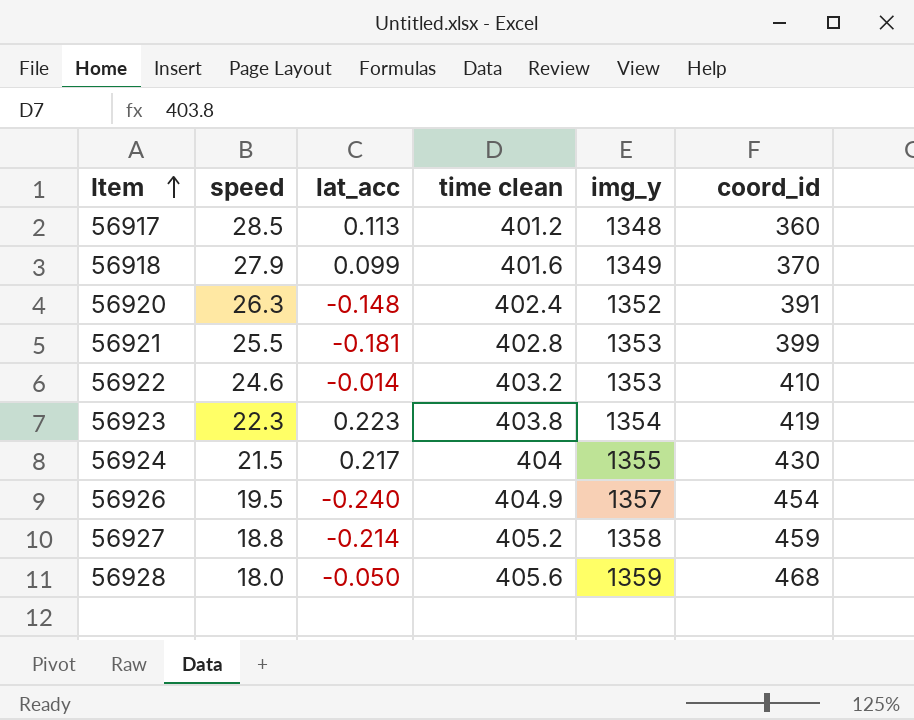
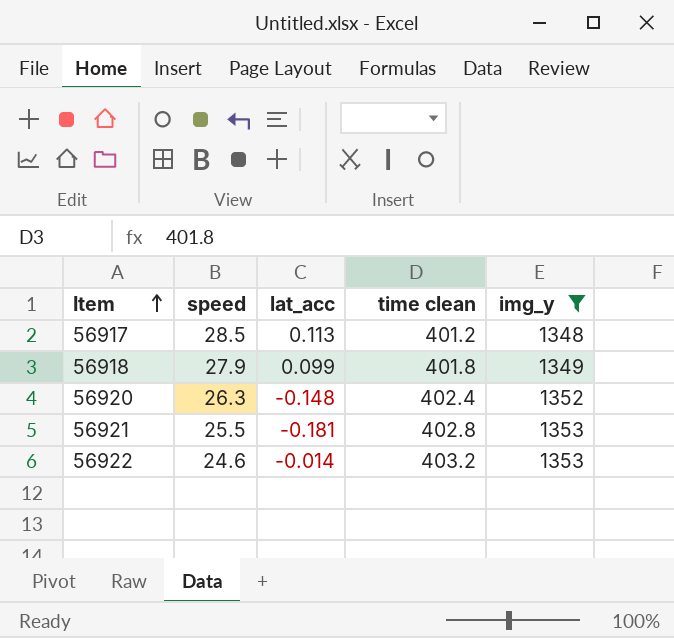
filter: none -> img_y <= 1353
column coord_id | position: 6 -> none
56918 | time clean: 401.6 -> 401.8

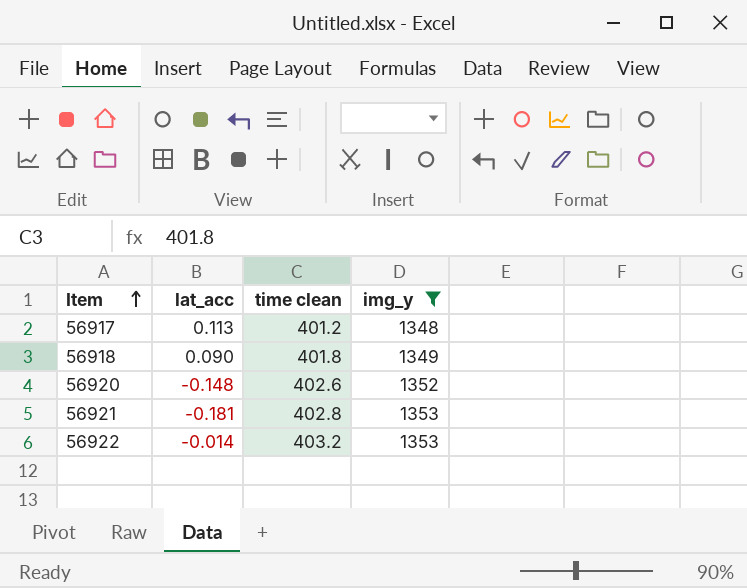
column speed | position: 2 -> none
56918 | lat_acc: 0.099 -> 0.090
56920 | time clean: 402.4 -> 402.6

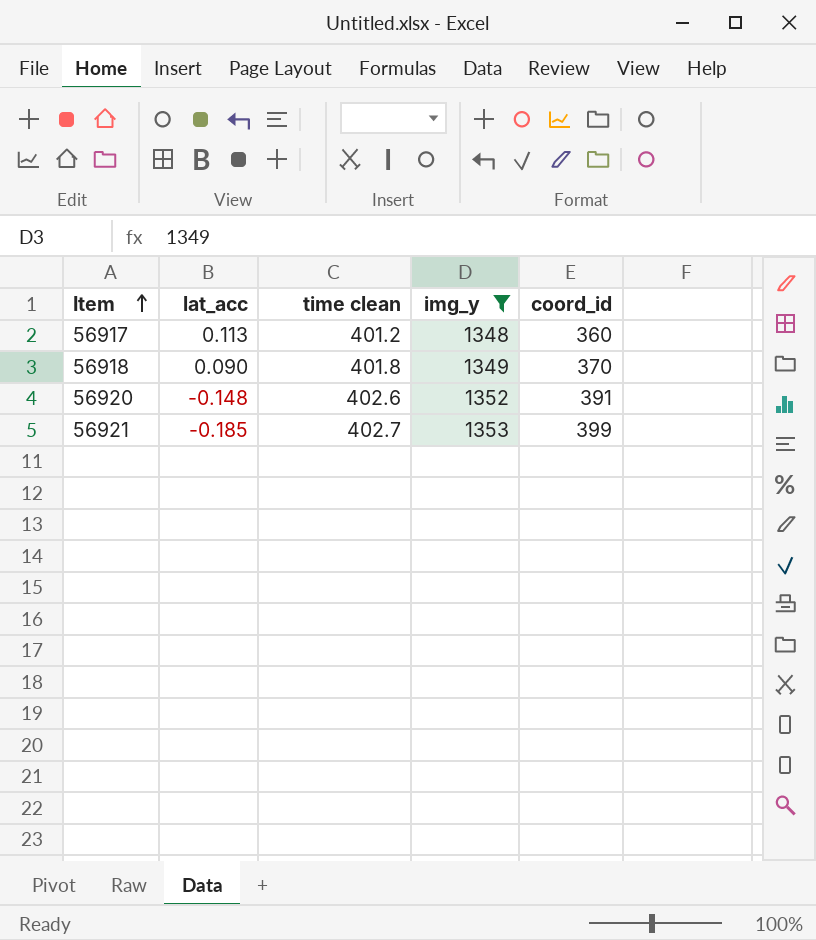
column coord_id | position: none -> 5
row 56922: -0.014 | 403.2 | 1353 -> none
56921 | lat_acc: -0.181 -> -0.185
56921 | time clean: 402.8 -> 402.7

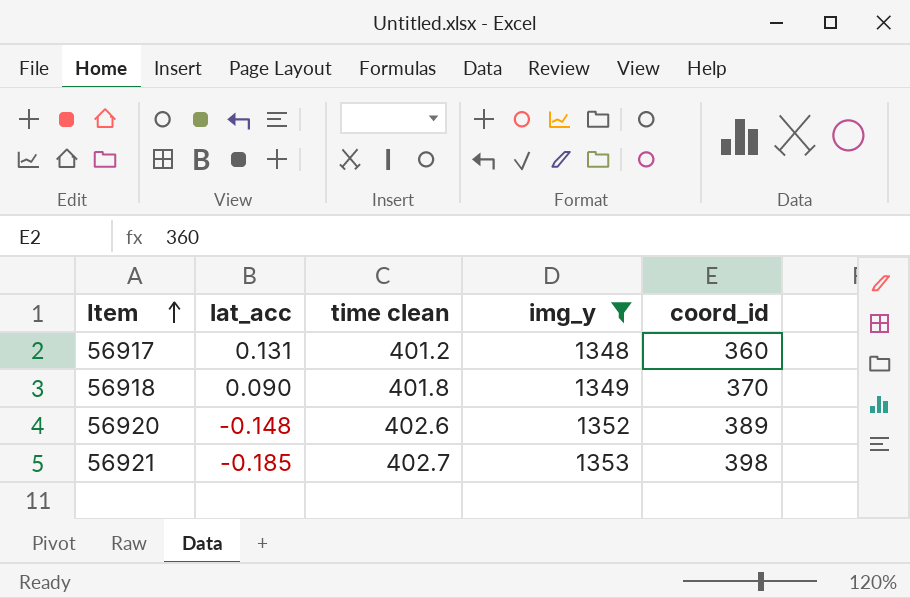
56917 | lat_acc: 0.113 -> 0.131
56920 | coord_id: 391 -> 389
56921 | coord_id: 399 -> 398

